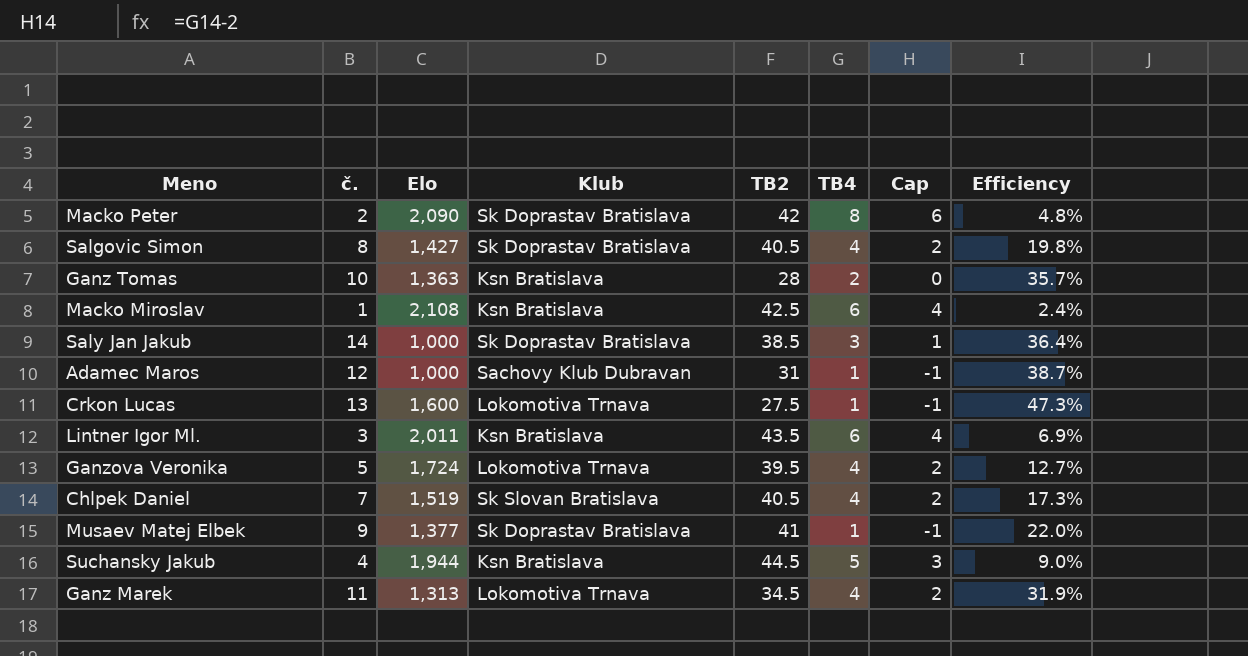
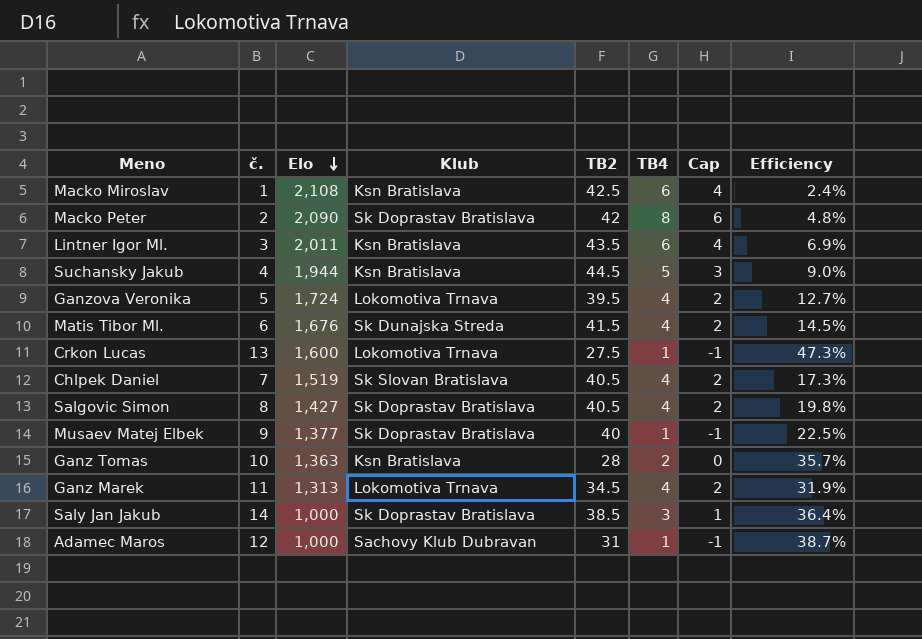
row order: none -> Elo descending
row Matis Tibor Ml.: none -> 6 | 1,676 | Sk Dunajska Streda | 41.5 | 4 | 2 | 14.5%
Musaev Matej Elbek | TB2: 41 -> 40
Musaev Matej Elbek | Efficiency: 22.0% -> 22.5%

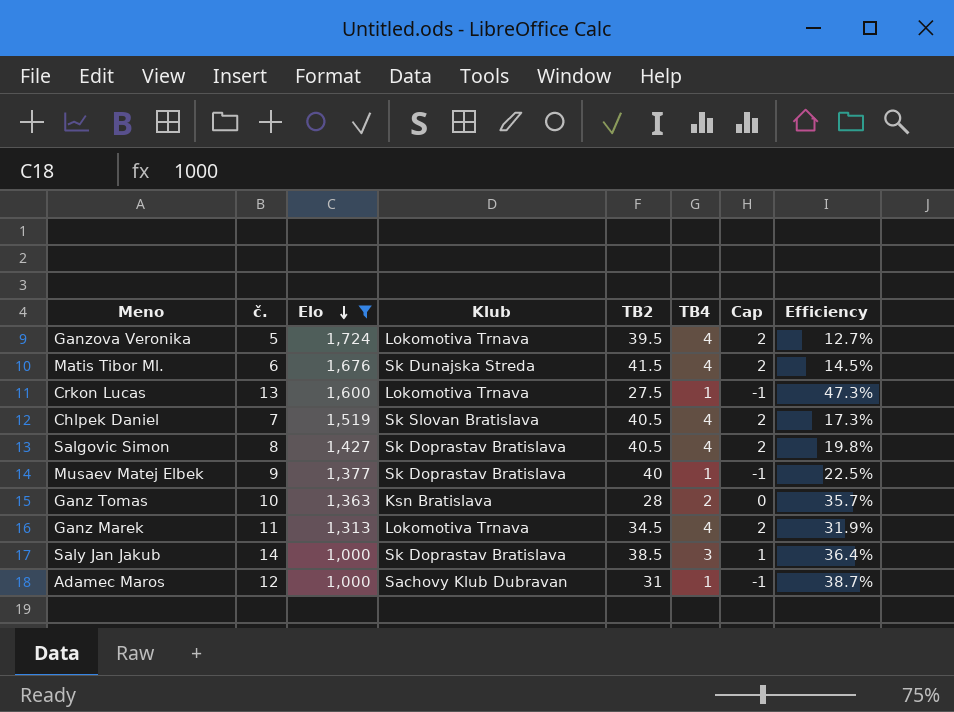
filter: none -> Elo <= 1,724

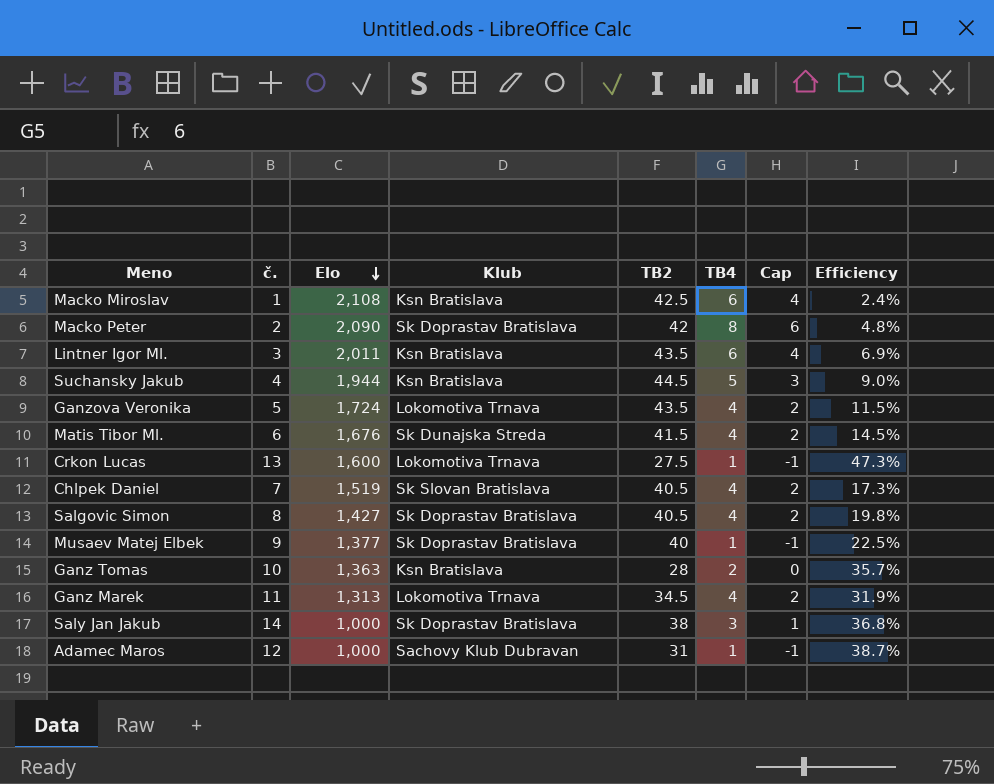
filter: Elo <= 1,724 -> none
Ganzova Veronika | TB2: 39.5 -> 43.5
Ganzova Veronika | Efficiency: 12.7% -> 11.5%
Saly Jan Jakub | TB2: 38.5 -> 38
Saly Jan Jakub | Efficiency: 36.4% -> 36.8%

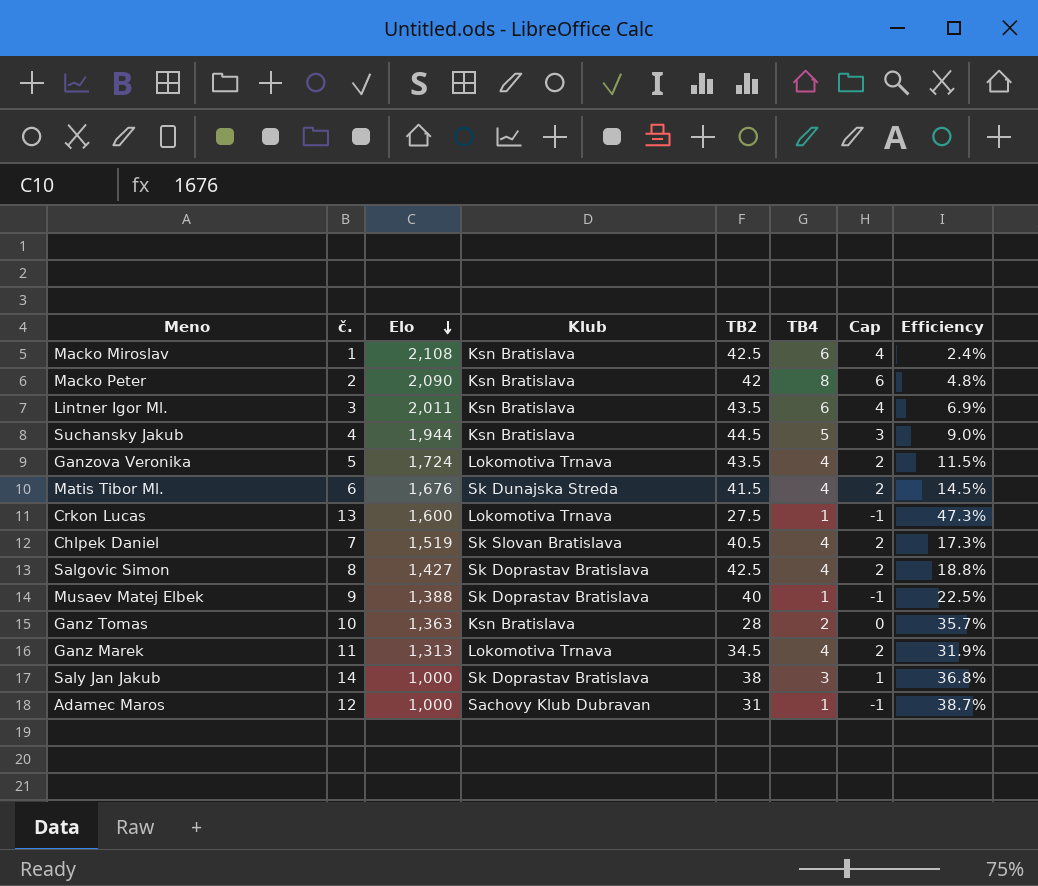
Macko Peter | Klub: Sk Doprastav Bratislava -> Ksn Bratislava
Salgovic Simon | TB2: 40.5 -> 42.5
Salgovic Simon | Efficiency: 19.8% -> 18.8%
Musaev Matej Elbek | Elo: 1,377 -> 1,388

